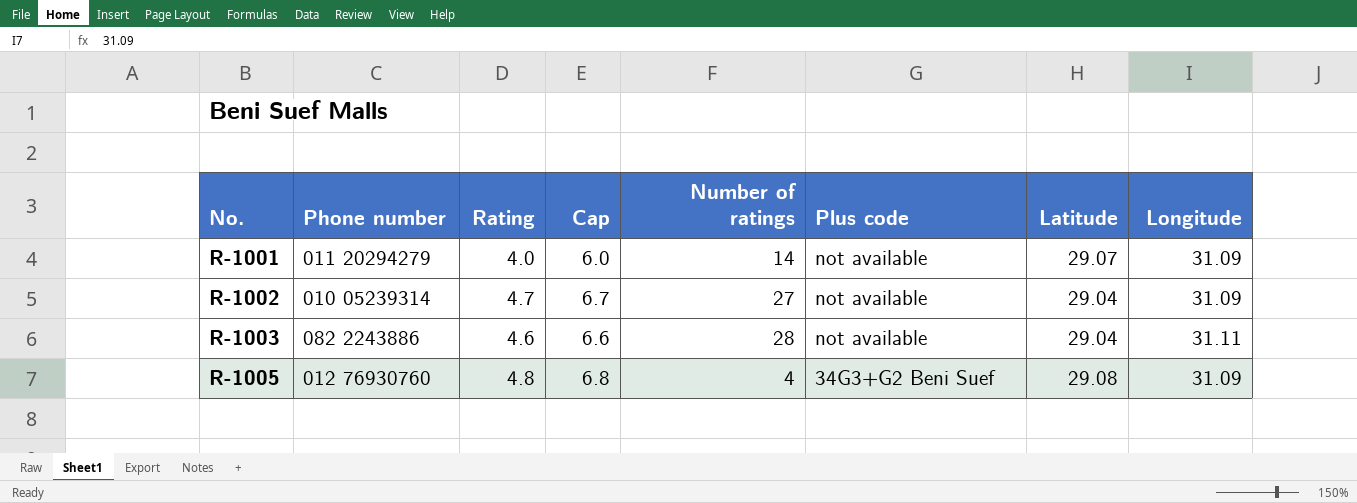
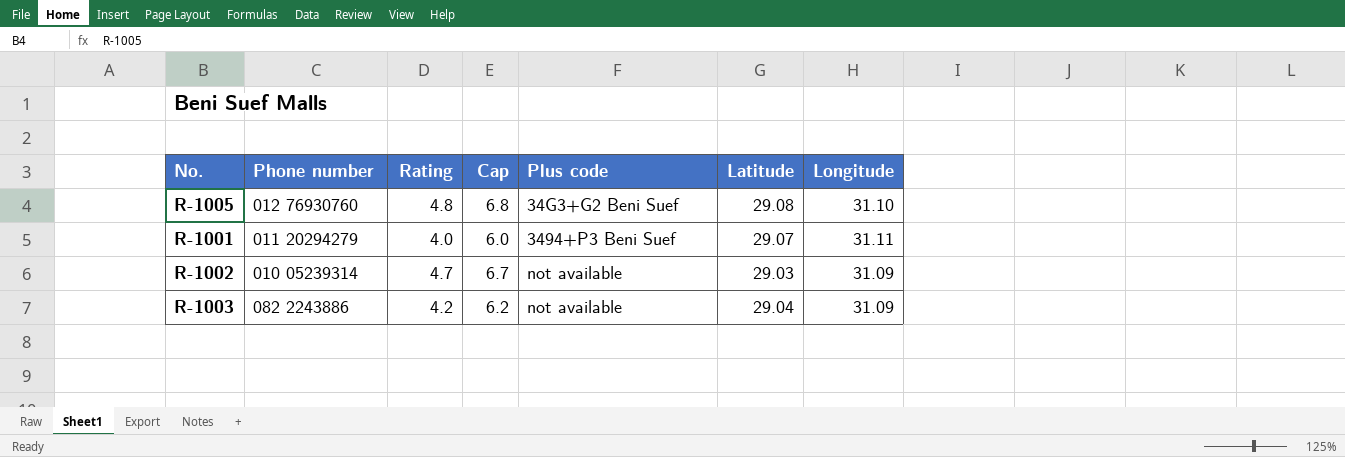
row order: No. ascending -> Plus code ascending
column Number of ratings | position: 5 -> none
R-1005 | Longitude: 31.09 -> 31.10
R-1001 | Plus code: not available -> 3494+P3 Beni Suef
R-1001 | Longitude: 31.09 -> 31.11
R-1002 | Latitude: 29.04 -> 29.03
R-1003 | Rating: 4.6 -> 4.2
R-1003 | Cap: 6.6 -> 6.2
R-1003 | Longitude: 31.11 -> 31.09

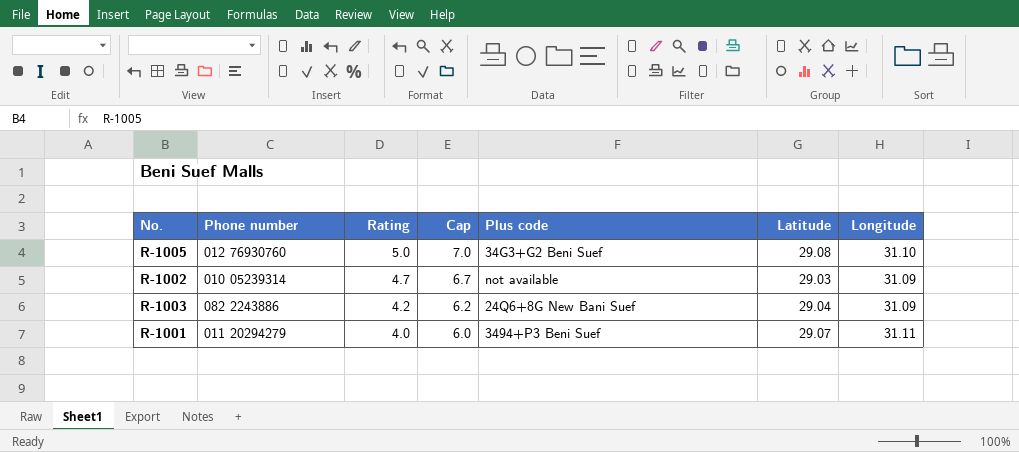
row order: Plus code ascending -> Rating descending
R-1005 | Rating: 4.8 -> 5.0
R-1005 | Cap: 6.8 -> 7.0
R-1003 | Plus code: not available -> 24Q6+8G New Bani Suef

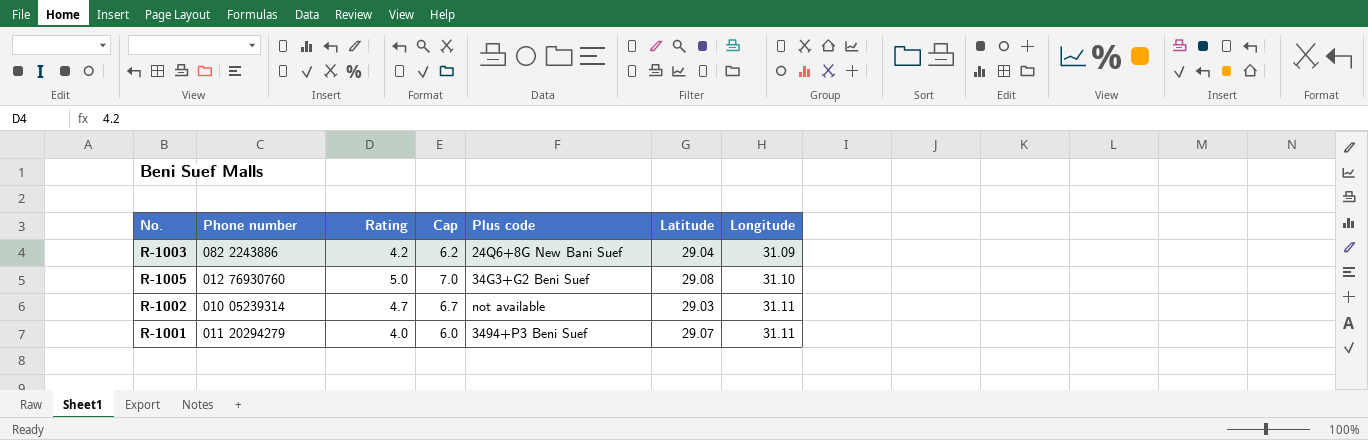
row order: Rating descending -> Longitude ascending
R-1002 | Longitude: 31.09 -> 31.11

